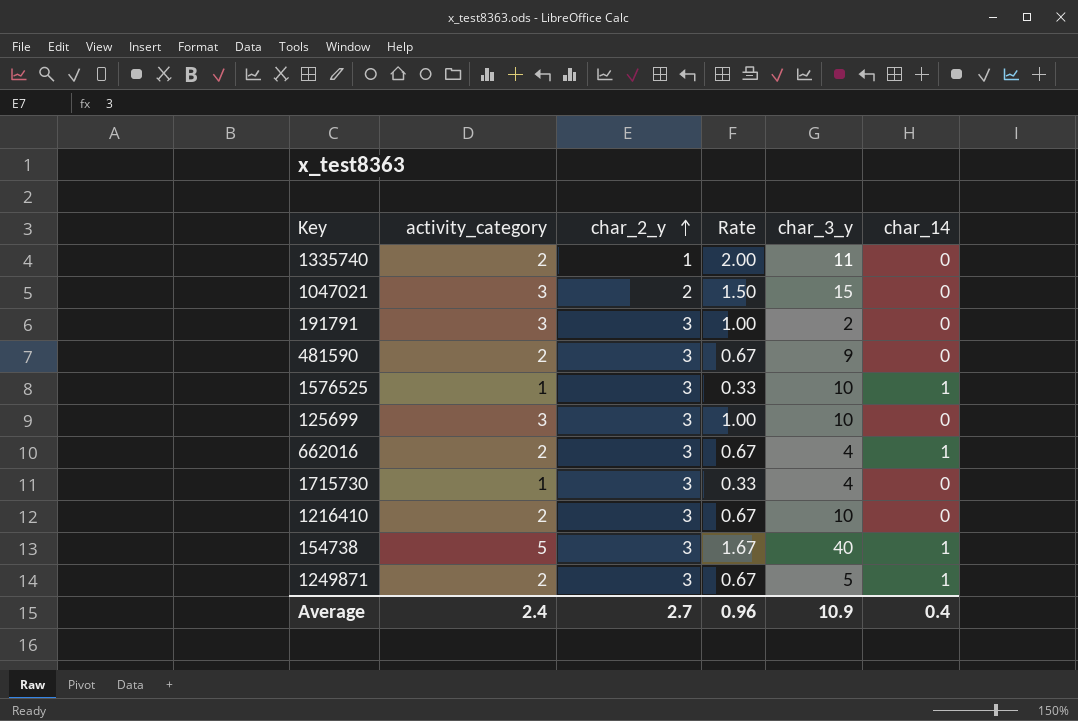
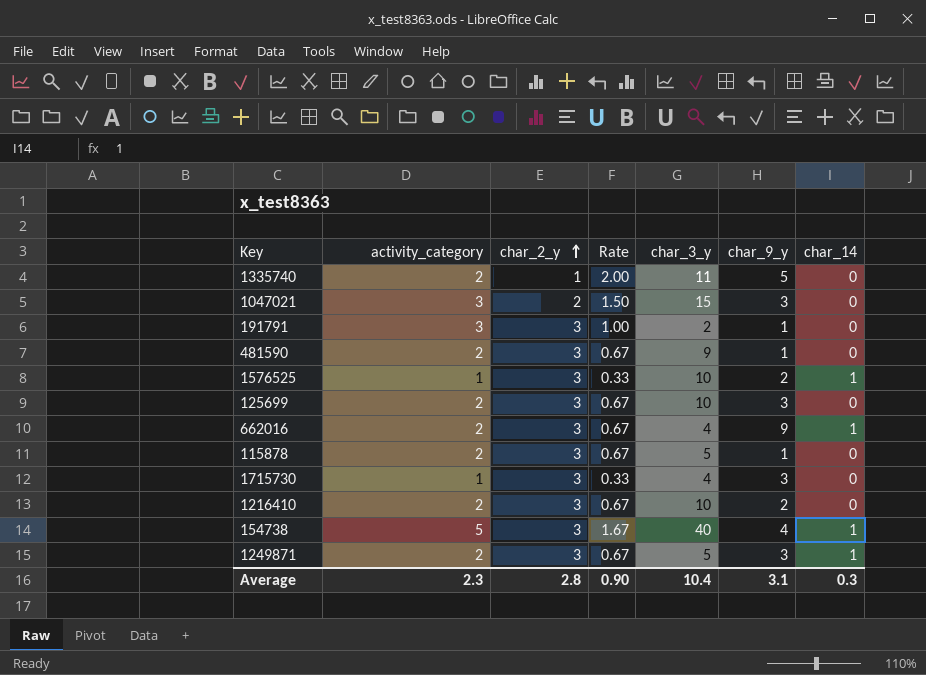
column char_9_y | position: none -> 6
125699 | activity_category: 3 -> 2
125699 | Rate: 1.00 -> 0.67
row 115878: none -> 2 | 3 | 0.67 | 5 | 1 | 0
Average | activity_category: 2.4 -> 2.3
Average | char_2_y: 2.7 -> 2.8
Average | Rate: 0.96 -> 0.90
Average | char_3_y: 10.9 -> 10.4
Average | char_14: 0.4 -> 0.3

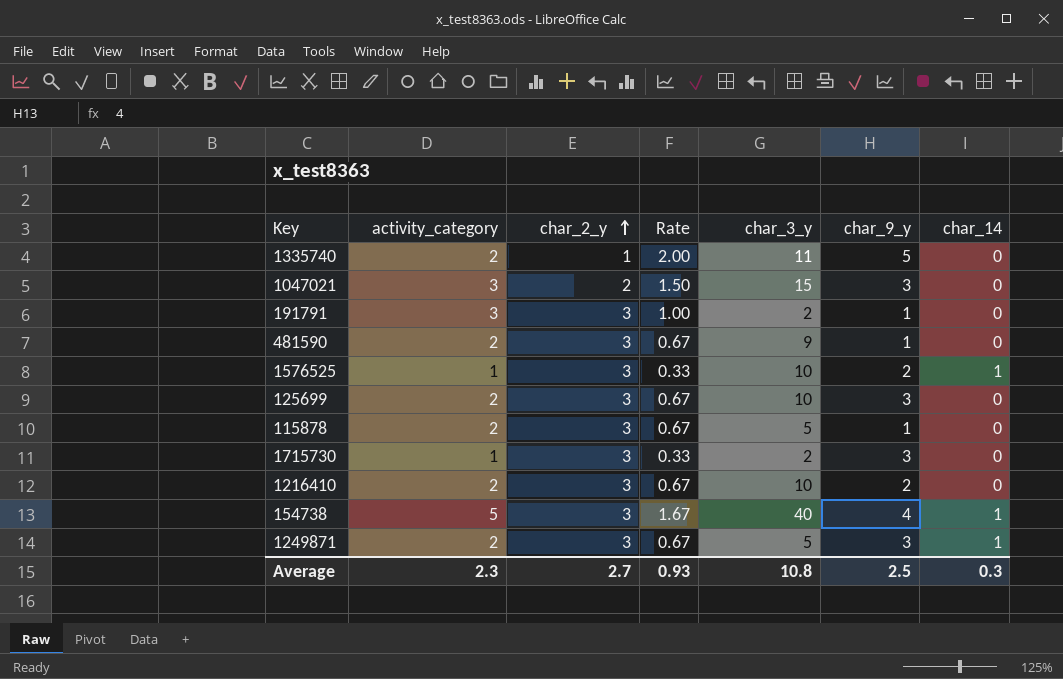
row 662016: 2 | 3 | 0.67 | 4 | 9 | 1 -> none
1715730 | char_3_y: 4 -> 2
Average | char_2_y: 2.8 -> 2.7
Average | Rate: 0.90 -> 0.93
Average | char_3_y: 10.4 -> 10.8
Average | char_9_y: 3.1 -> 2.5

